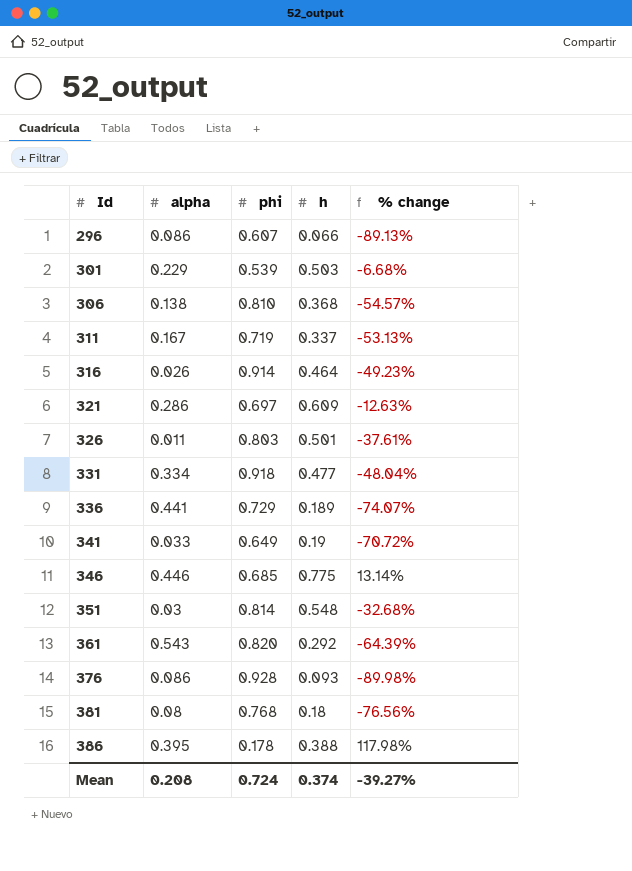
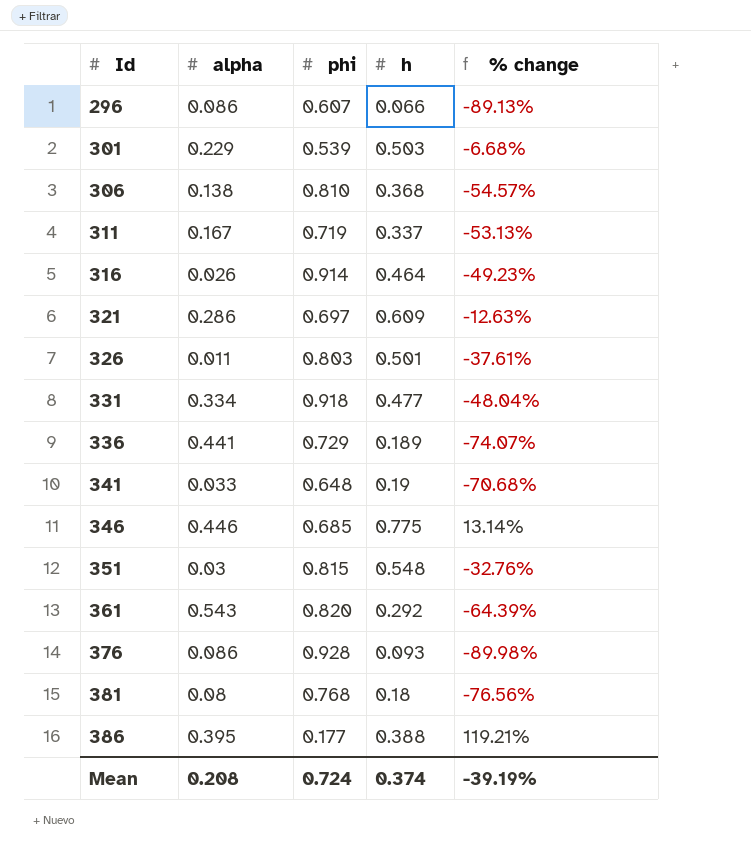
341 | phi: 0.649 -> 0.648
341 | % change: -70.72% -> -70.68%
351 | phi: 0.814 -> 0.815
351 | % change: -32.68% -> -32.76%
386 | phi: 0.178 -> 0.177
386 | % change: 117.98% -> 119.21%
Mean | % change: -39.27% -> -39.19%

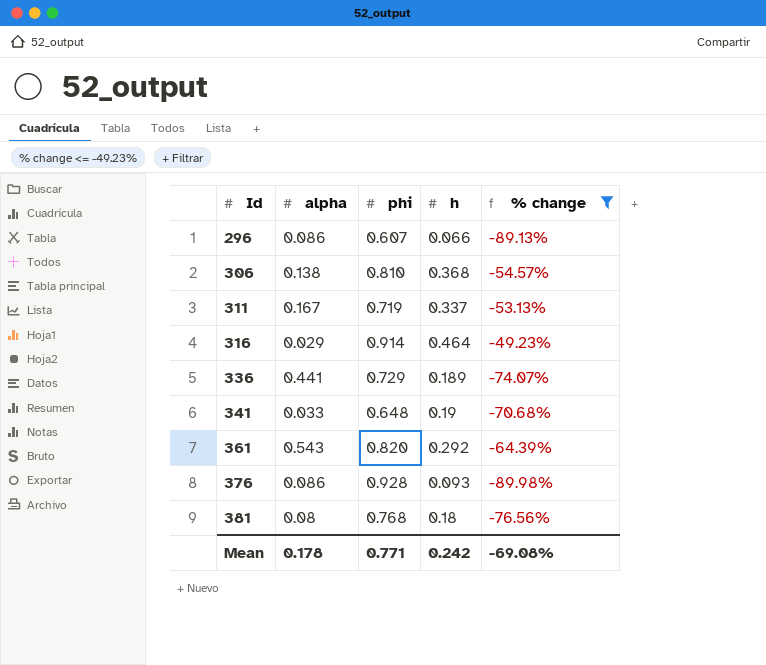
filter: none -> % change <= -49.23%
316 | alpha: 0.026 -> 0.029
Mean | alpha: 0.208 -> 0.178
Mean | phi: 0.724 -> 0.771
Mean | h: 0.374 -> 0.242
Mean | % change: -39.19% -> -69.08%

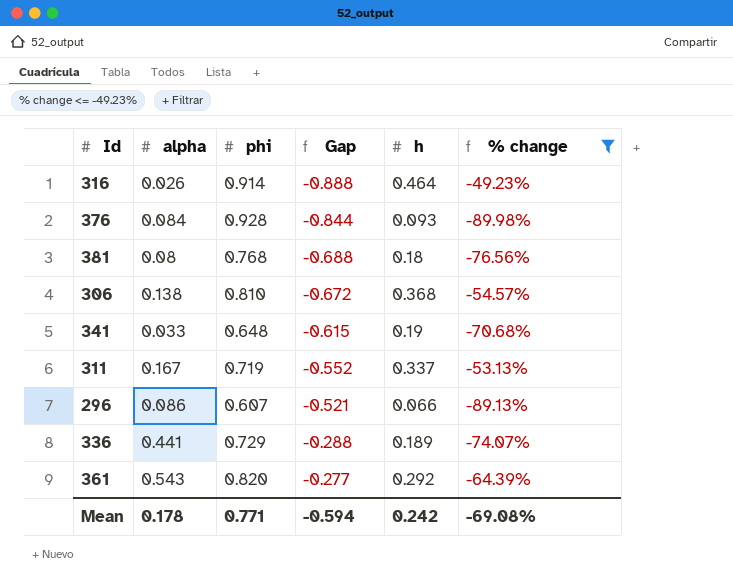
row order: Id ascending -> Gap ascending
column Gap | formula: none -> [alpha] - [phi]
316 | alpha: 0.029 -> 0.026
376 | alpha: 0.086 -> 0.084

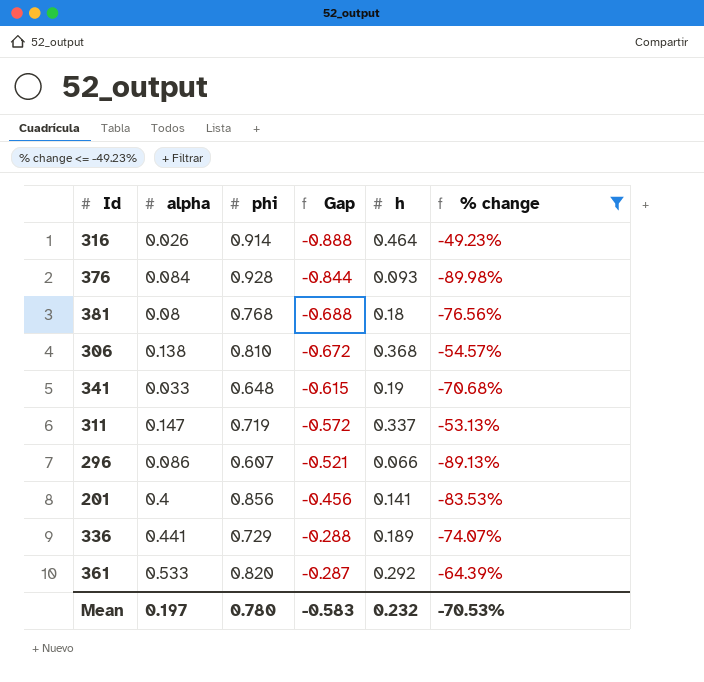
311 | alpha: 0.167 -> 0.147
311 | Gap: -0.552 -> -0.572
row 201: none -> 0.4 | 0.856 | -0.456 | 0.141 | -83.53%
361 | alpha: 0.543 -> 0.533
361 | Gap: -0.277 -> -0.287
Mean | alpha: 0.178 -> 0.197
Mean | phi: 0.771 -> 0.780
Mean | Gap: -0.594 -> -0.583
Mean | h: 0.242 -> 0.232
Mean | % change: -69.08% -> -70.53%

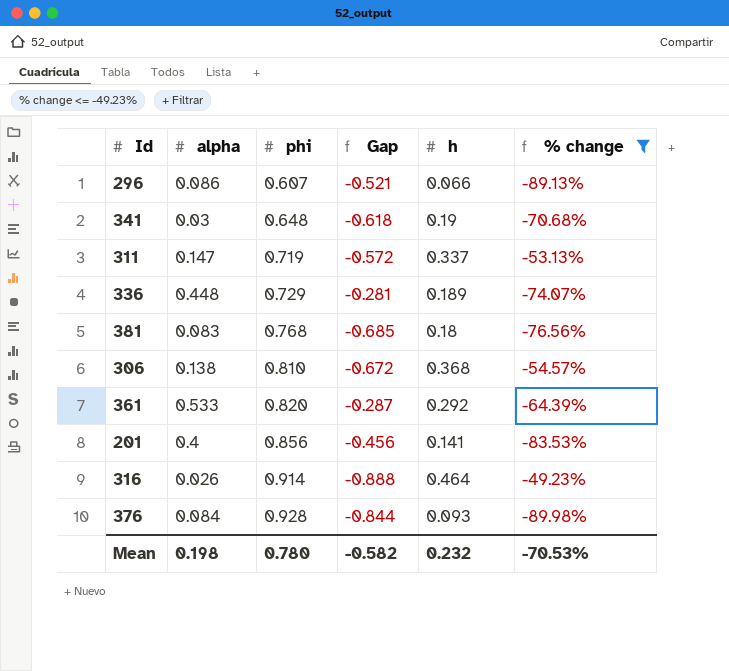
row order: Gap ascending -> phi ascending
341 | alpha: 0.033 -> 0.03
341 | Gap: -0.615 -> -0.618
336 | alpha: 0.441 -> 0.448
336 | Gap: -0.288 -> -0.281
381 | alpha: 0.08 -> 0.083
381 | Gap: -0.688 -> -0.685
Mean | alpha: 0.197 -> 0.198
Mean | Gap: -0.583 -> -0.582

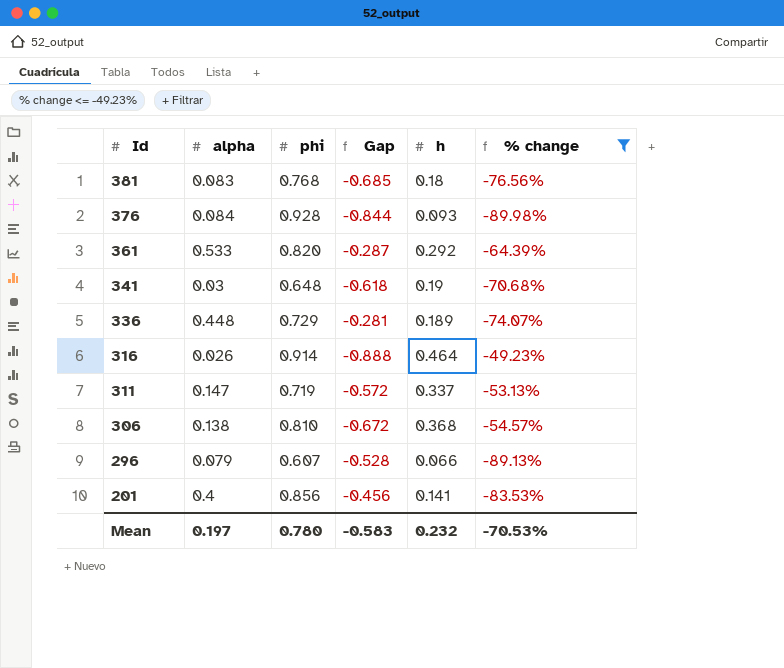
row order: phi ascending -> Id descending
296 | alpha: 0.086 -> 0.079
296 | Gap: -0.521 -> -0.528
Mean | alpha: 0.198 -> 0.197
Mean | Gap: -0.582 -> -0.583

